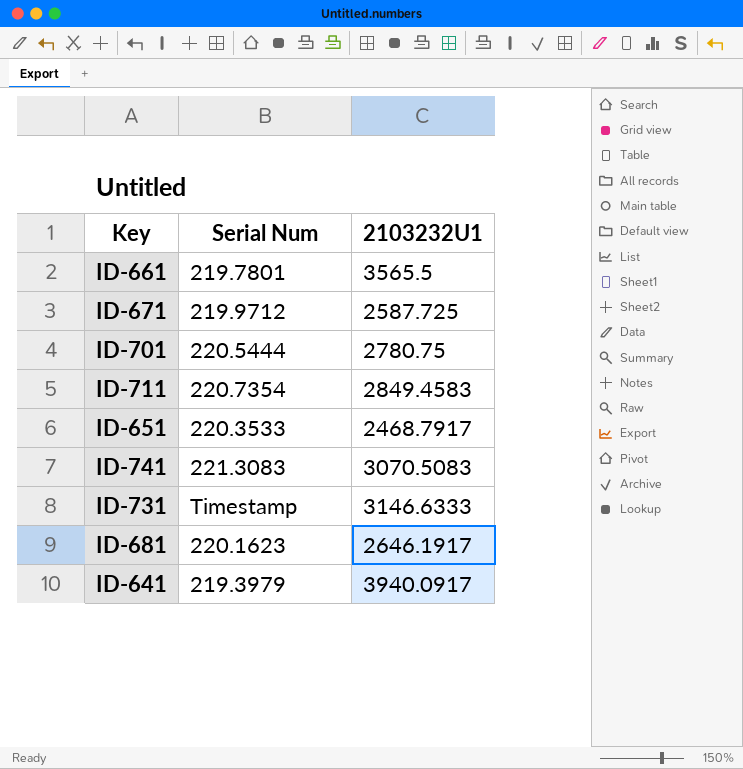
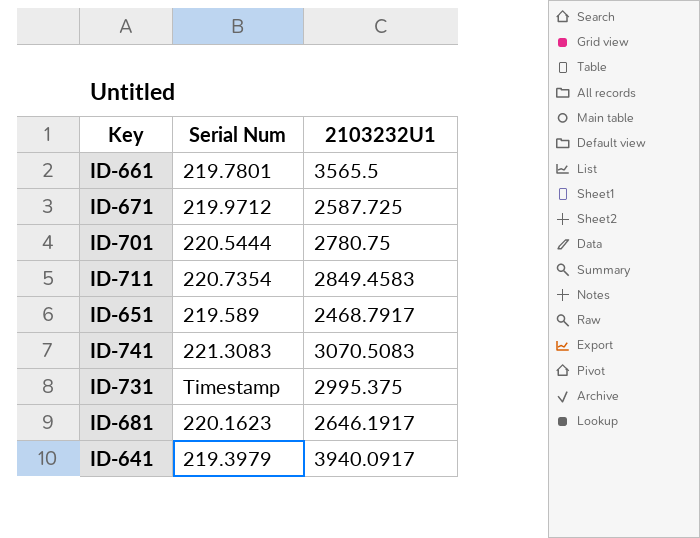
ID-651 | Serial Num: 220.3533 -> 219.589
ID-731 | 2103232U1: 3146.6333 -> 2995.375

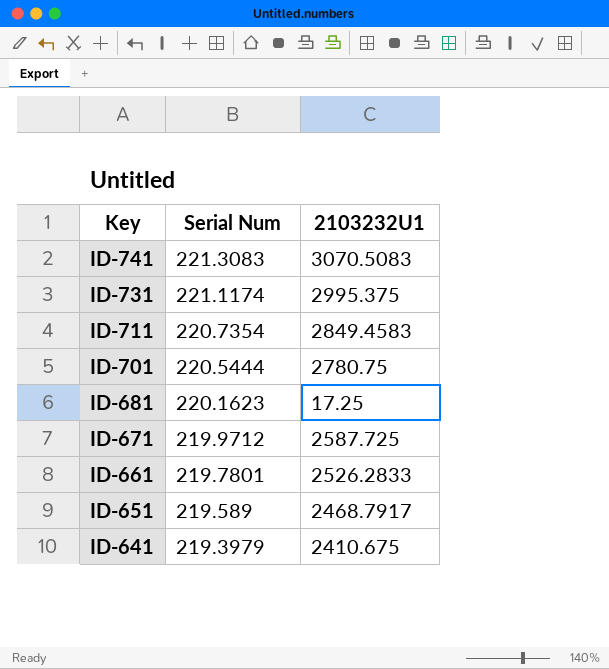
row order: none -> Key descending
ID-731 | Serial Num: Timestamp -> 221.1174
ID-681 | 2103232U1: 2646.1917 -> 17.25
ID-661 | 2103232U1: 3565.5 -> 2526.2833
ID-641 | 2103232U1: 3940.0917 -> 2410.675

